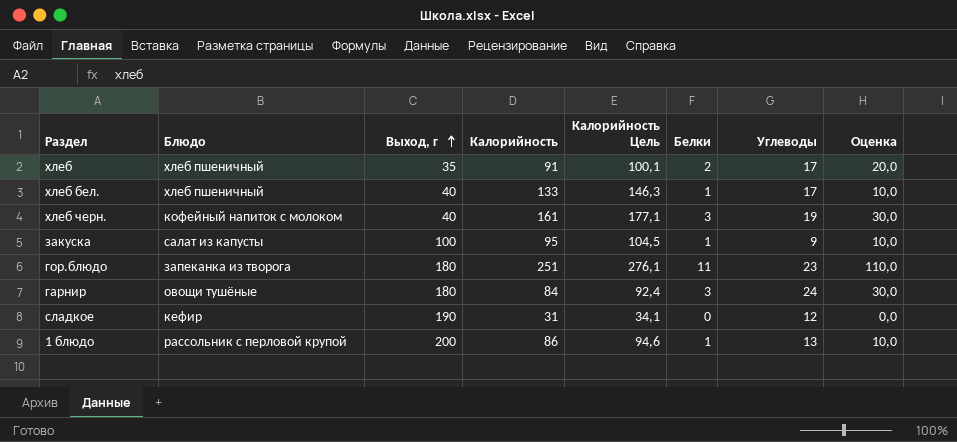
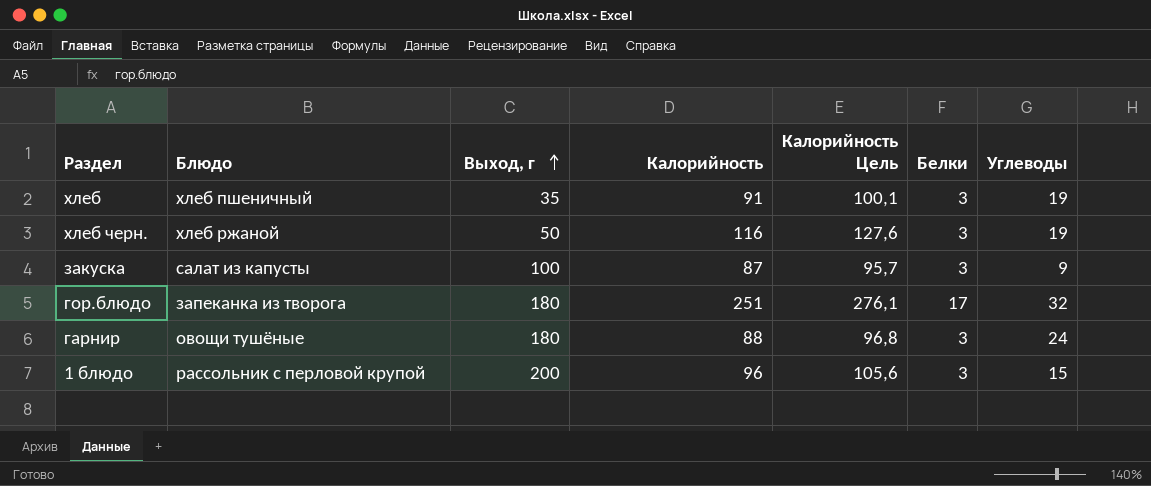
column Оценка | formula: [Белки] * 10 -> none
row хлеб бел.: хлеб пшеничный | 40 | 133 | 146,3 | 1 | 17 | 10,0 -> none
row сладкое: кефир | 190 | 31 | 34,1 | 0 | 12 | 0,0 -> none
хлеб | Белки: 2 -> 3
хлеб | Углеводы: 17 -> 19
хлеб черн. | Блюдо: кофейный напиток с молоком -> хлеб ржаной
хлеб черн. | Выход, г: 40 -> 50
хлеб черн. | Калорийность: 161 -> 116
хлеб черн. | Калорийность Цель: 177,1 -> 127,6
закуска | Калорийность: 95 -> 87
закуска | Калорийность Цель: 104,5 -> 95,7
закуска | Белки: 1 -> 3
гор.блюдо | Белки: 11 -> 17
гор.блюдо | Углеводы: 23 -> 32
гарнир | Калорийность: 84 -> 88
гарнир | Калорийность Цель: 92,4 -> 96,8
1 блюдо | Калорийность: 86 -> 96
1 блюдо | Калорийность Цель: 94,6 -> 105,6
1 блюдо | Белки: 1 -> 3
1 блюдо | Углеводы: 13 -> 15

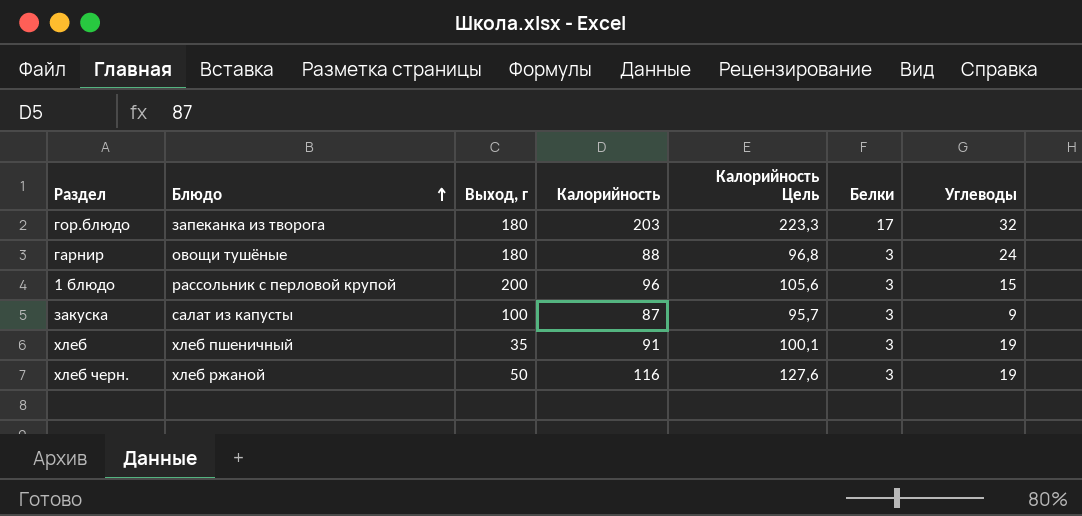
row order: Выход, г ascending -> Блюдо ascending
гор.блюдо | Калорийность: 251 -> 203
гор.блюдо | Калорийность Цель: 276,1 -> 223,3

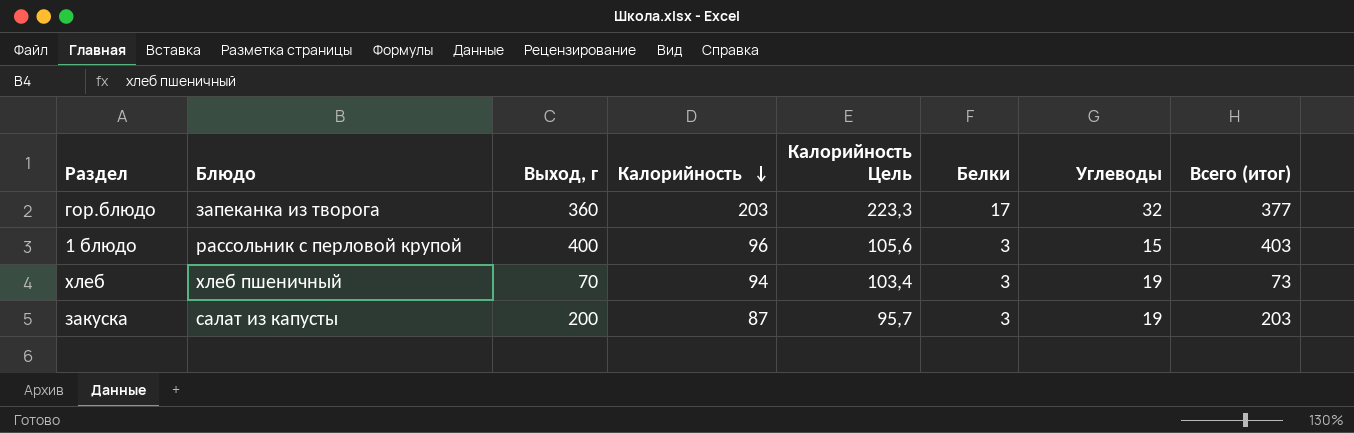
row order: Блюдо ascending -> Калорийность descending
column Всего (итог) | formula: none -> [Выход, г] + [Белки]
row гарнир: овощи тушёные | 180 | 88 | 96,8 | 3 | 24 -> none
row хлеб черн.: хлеб ржаной | 50 | 116 | 127,6 | 3 | 19 -> none
гор.блюдо | Выход, г: 180 -> 360
1 блюдо | Выход, г: 200 -> 400
хлеб | Выход, г: 35 -> 70
хлеб | Калорийность: 91 -> 94
хлеб | Калорийность Цель: 100,1 -> 103,4
закуска | Выход, г: 100 -> 200
закуска | Углеводы: 9 -> 19

